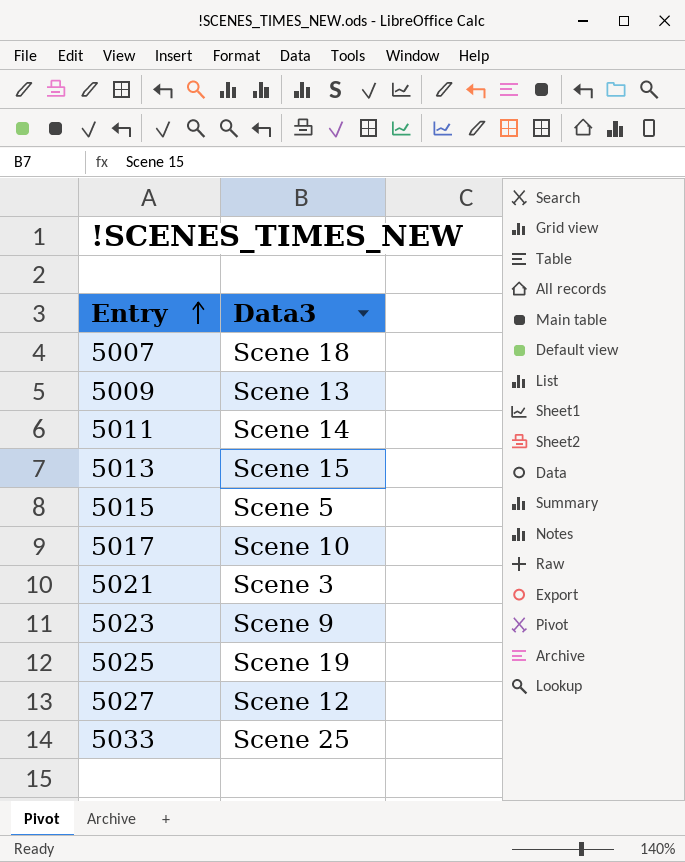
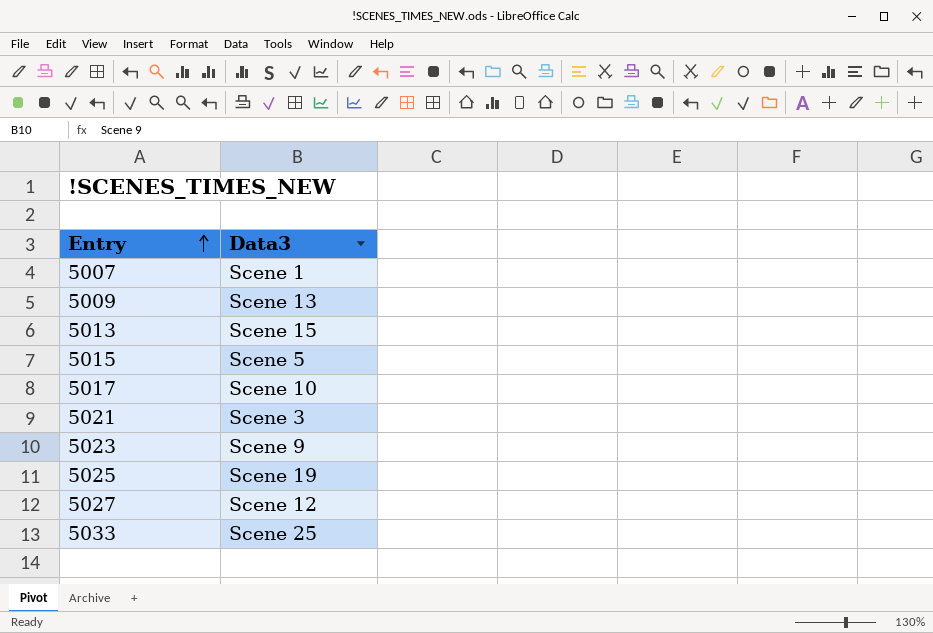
row 5011: Scene 14 -> none
5007 | Data3: Scene 18 -> Scene 1

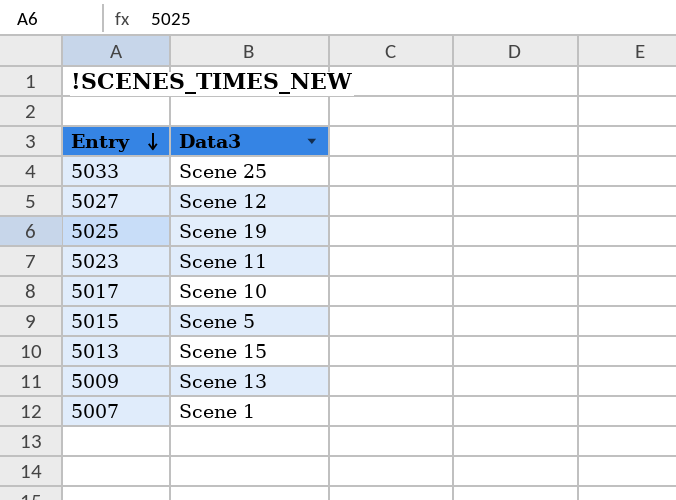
row order: Entry ascending -> Entry descending
row 5021: Scene 3 -> none
5023 | Data3: Scene 9 -> Scene 11

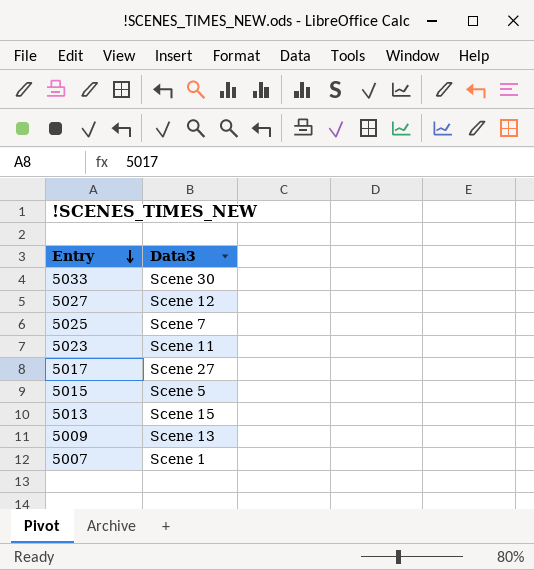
5033 | Data3: Scene 25 -> Scene 30
5025 | Data3: Scene 19 -> Scene 7
5017 | Data3: Scene 10 -> Scene 27

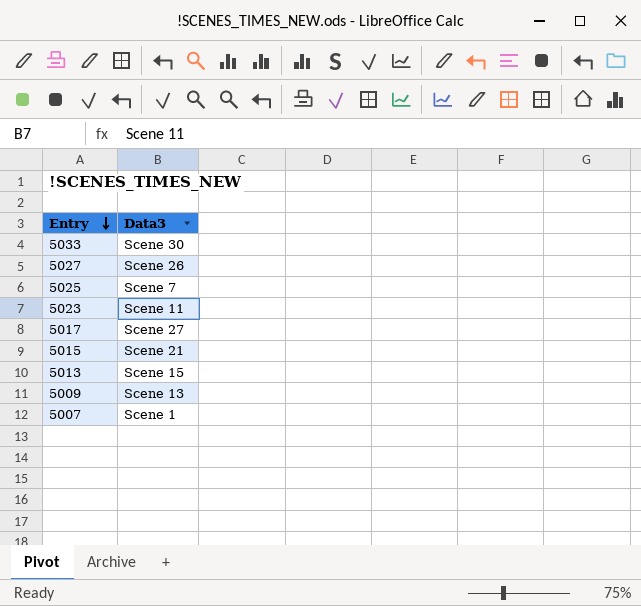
5027 | Data3: Scene 12 -> Scene 26
5015 | Data3: Scene 5 -> Scene 21

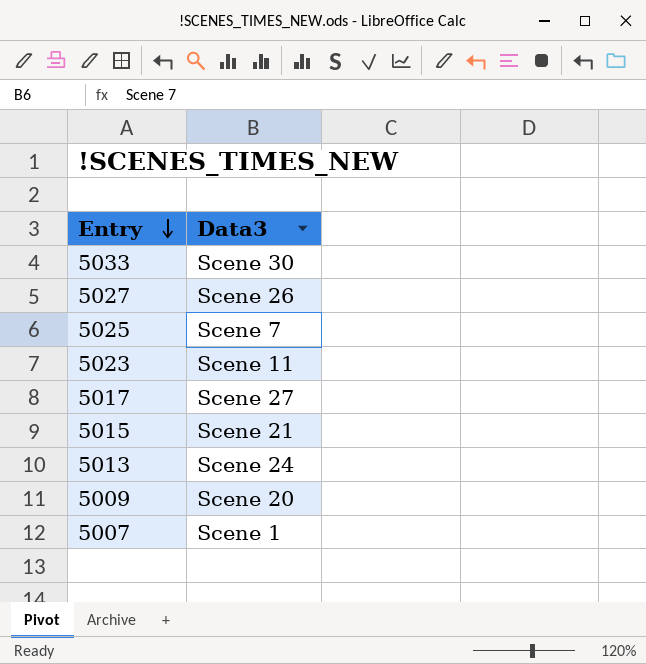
5013 | Data3: Scene 15 -> Scene 24
5009 | Data3: Scene 13 -> Scene 20

